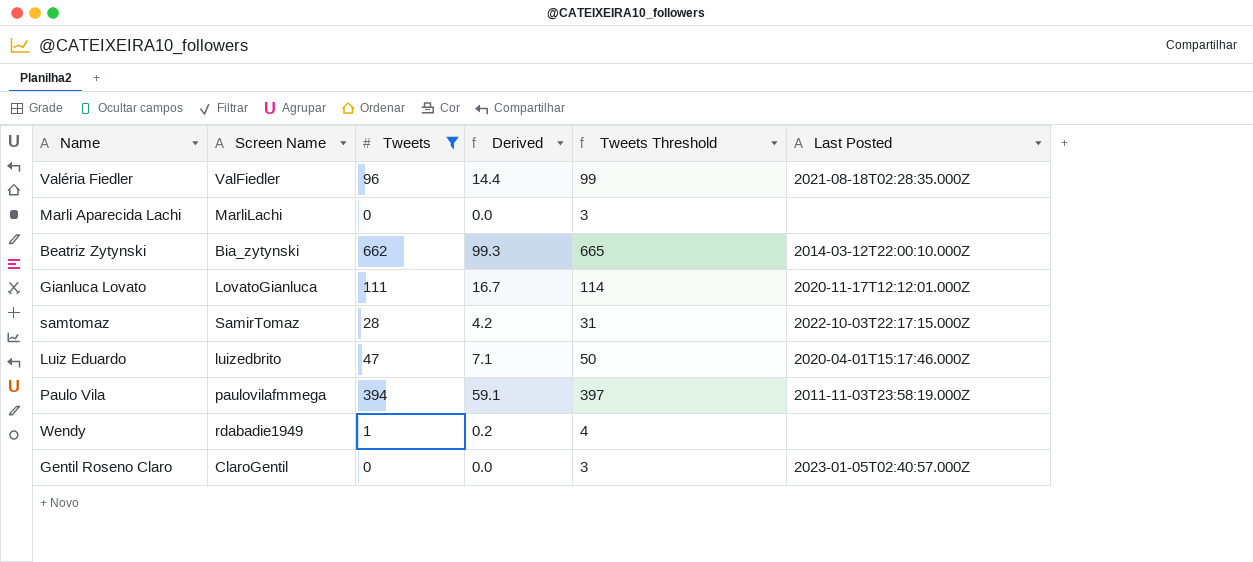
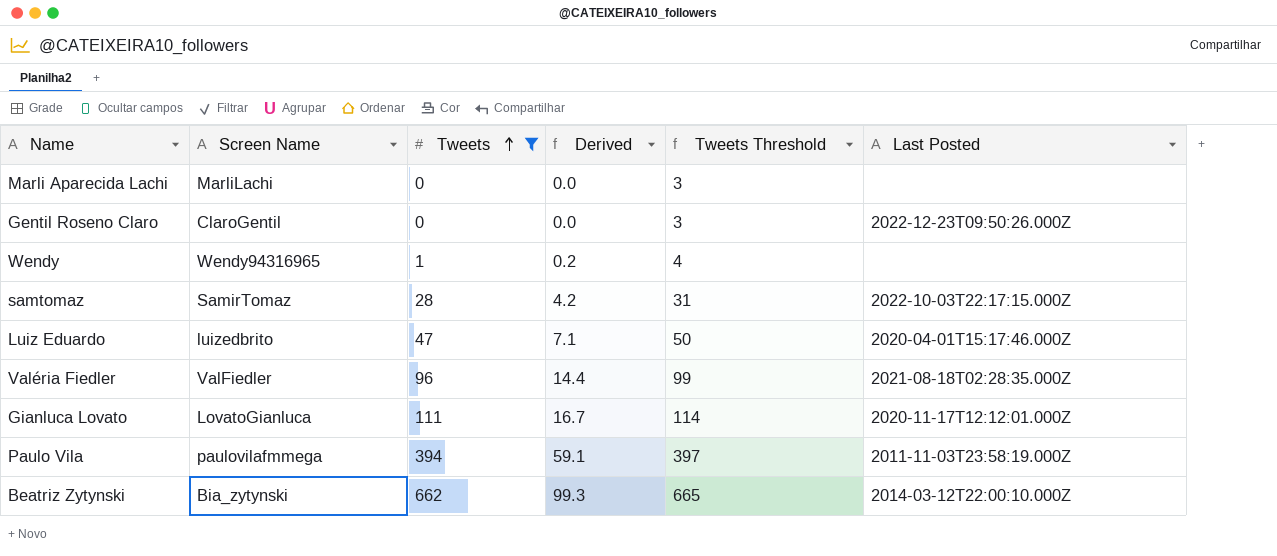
row order: none -> Tweets ascending
Gentil Roseno Claro | Last Posted: 2023-01-05T02:40:57.000Z -> 2022-12-23T09:50:26.000Z
Wendy | Screen Name: rdabadie1949 -> Wendy94316965

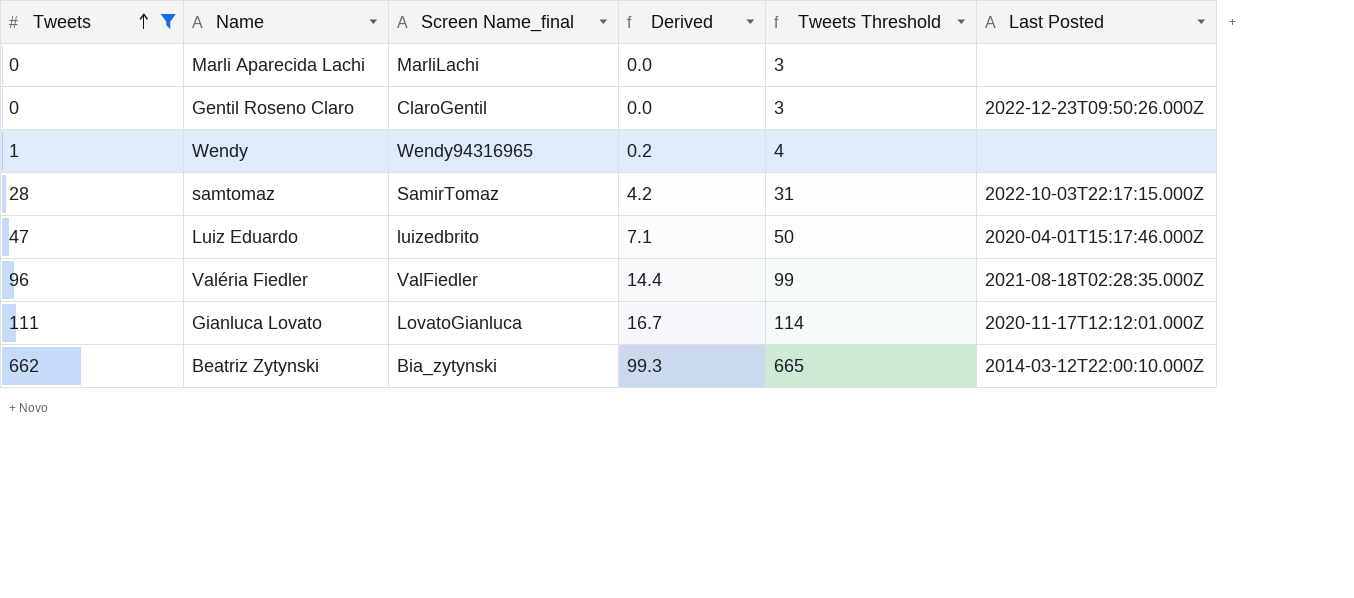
column Tweets | position: 3 -> 1
column name: Screen Name -> Screen Name_final
row Paulo Vila: paulovilafmmega | 394 | 59.1 | 397 | 2011-11-03T23:58:19.000Z -> none

